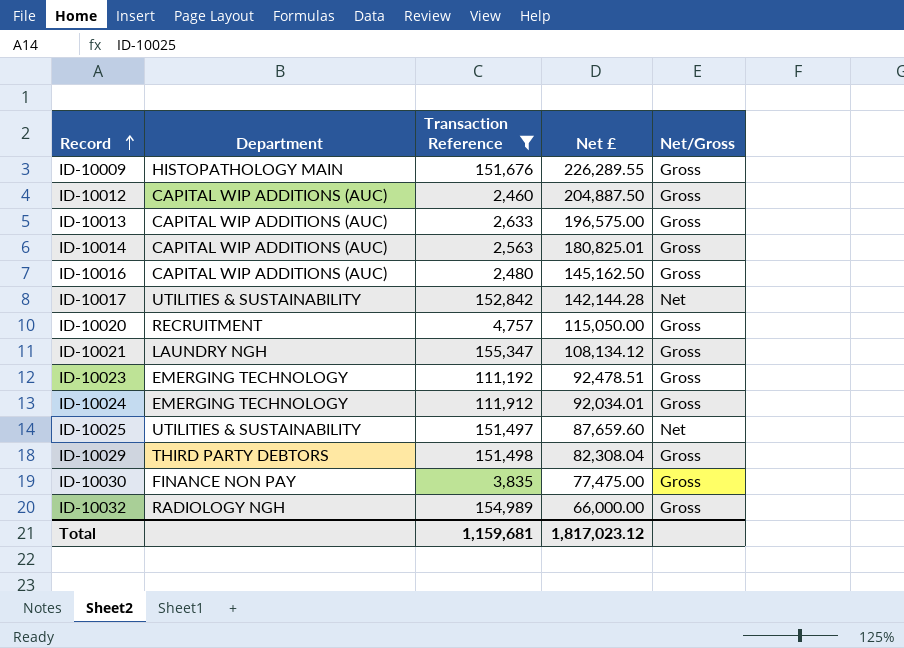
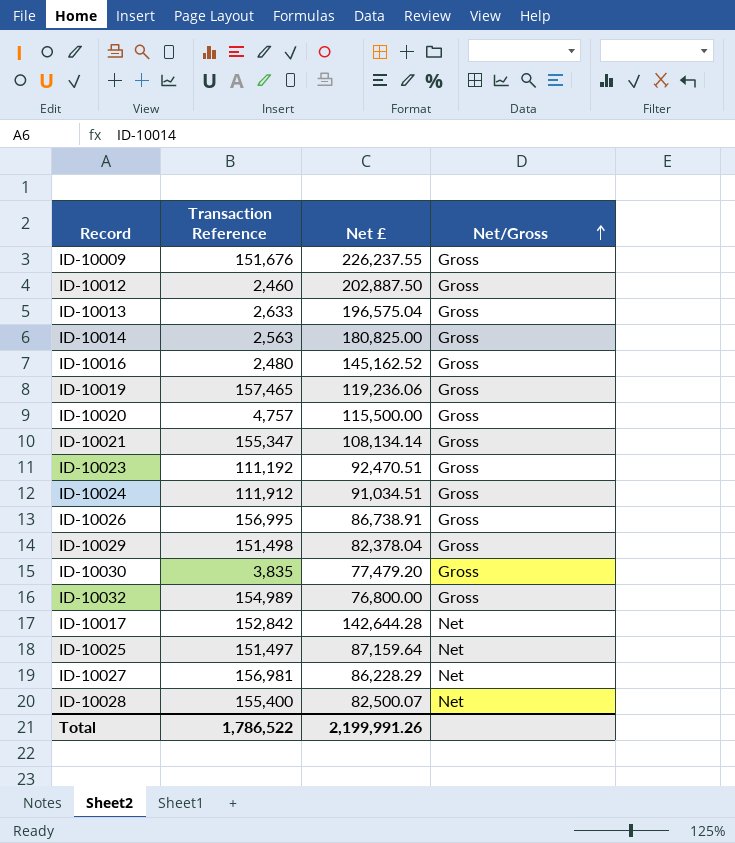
filter: Transaction Reference <= 155,347 -> none
row order: Record ascending -> Net/Gross ascending
column Department | position: 2 -> none
ID-10009 | Net £: 226,289.55 -> 226,237.55
ID-10012 | Net £: 204,887.50 -> 202,887.50
ID-10013 | Net £: 196,575.00 -> 196,575.04
ID-10014 | Net £: 180,825.01 -> 180,825.00
ID-10016 | Net £: 145,162.50 -> 145,162.52
ID-10020 | Net £: 115,050.00 -> 115,500.00
ID-10021 | Net £: 108,134.12 -> 108,134.14
ID-10023 | Net £: 92,478.51 -> 92,470.51
ID-10024 | Net £: 92,034.01 -> 91,034.51
ID-10029 | Net £: 82,308.04 -> 82,378.04
ID-10030 | Net £: 77,475.00 -> 77,479.20
ID-10032 | Net £: 66,000.00 -> 76,800.00
ID-10017 | Net £: 142,144.28 -> 142,644.28
ID-10025 | Net £: 87,659.60 -> 87,159.64
Total | Transaction Reference: 1,159,681 -> 1,786,522
Total | Net £: 1,817,023.12 -> 2,199,991.26

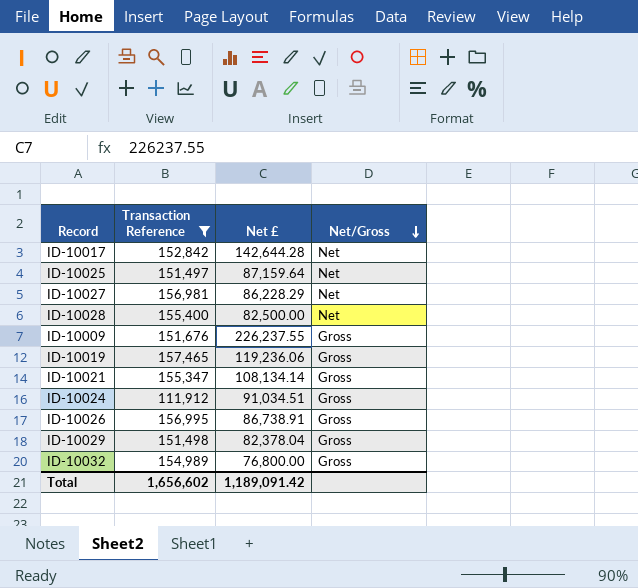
filter: none -> Transaction Reference >= 111,912
row order: Net/Gross ascending -> Net/Gross descending
ID-10028 | Net £: 82,500.07 -> 82,500.00
Total | Transaction Reference: 1,786,522 -> 1,656,602
Total | Net £: 2,199,991.26 -> 1,189,091.42

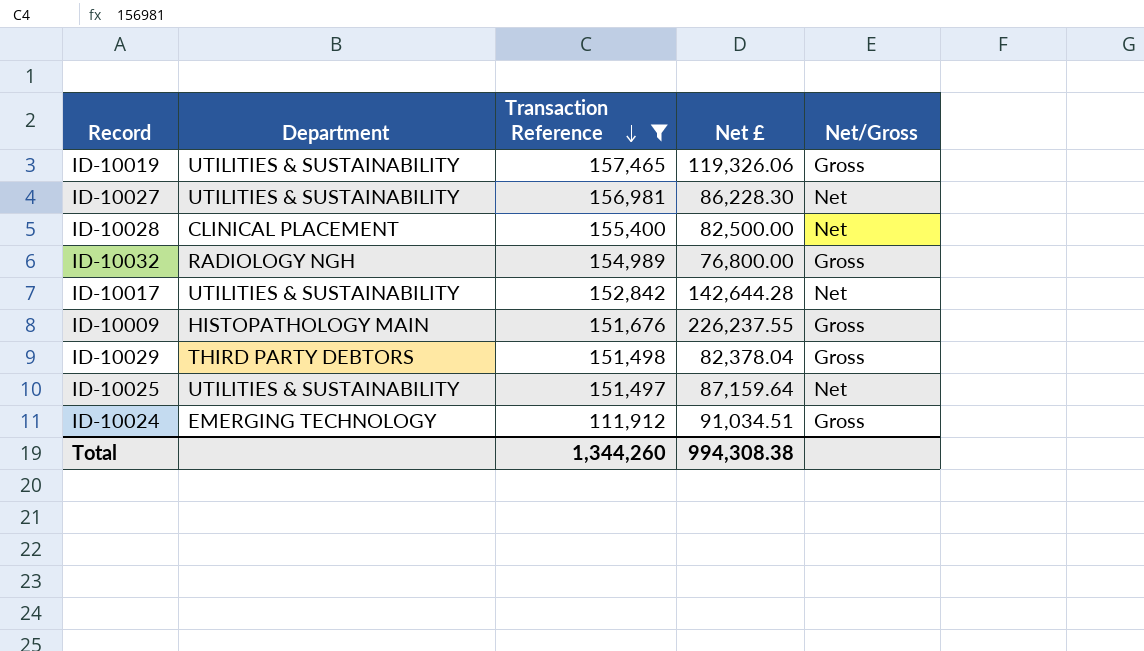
row order: Net/Gross descending -> Transaction Reference descending
column Department | position: none -> 2
row ID-10021: 155,347 | 108,134.14 | Gross -> none
row ID-10026: 156,995 | 86,738.91 | Gross -> none
ID-10019 | Net £: 119,236.06 -> 119,326.06
ID-10027 | Net £: 86,228.29 -> 86,228.30
Total | Transaction Reference: 1,656,602 -> 1,344,260
Total | Net £: 1,189,091.42 -> 994,308.38

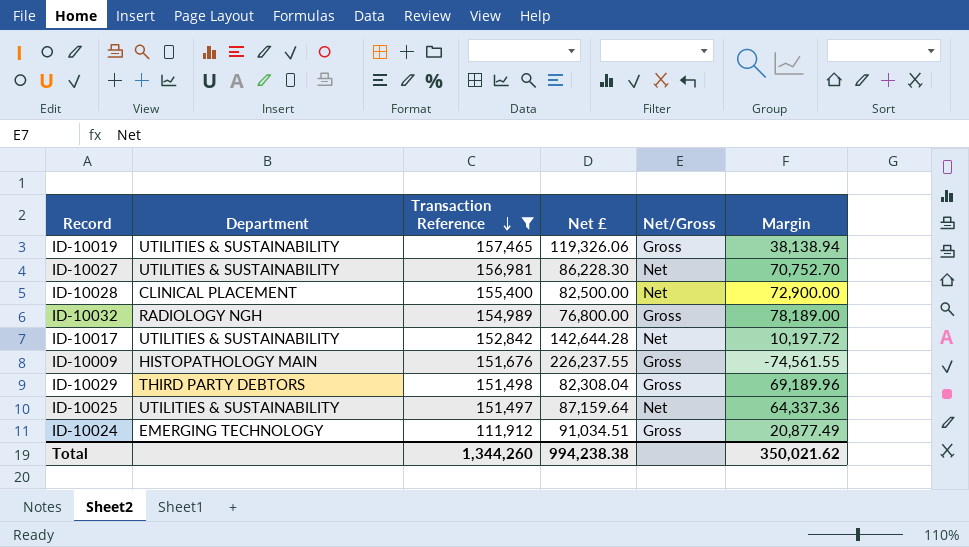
column Margin | formula: none -> [Transaction Reference] - [Net £]
ID-10029 | Net £: 82,378.04 -> 82,308.04
Total | Net £: 994,308.38 -> 994,238.38

